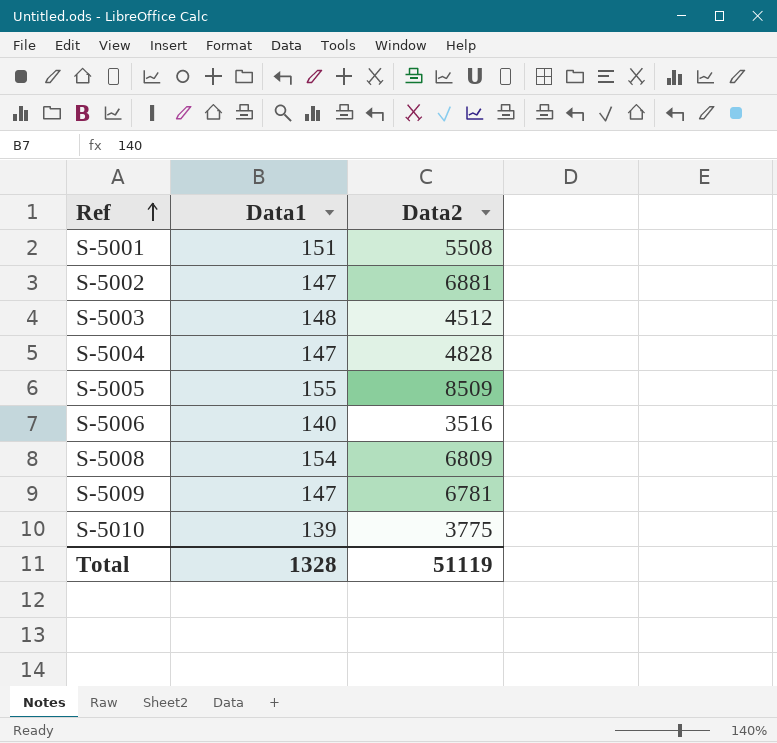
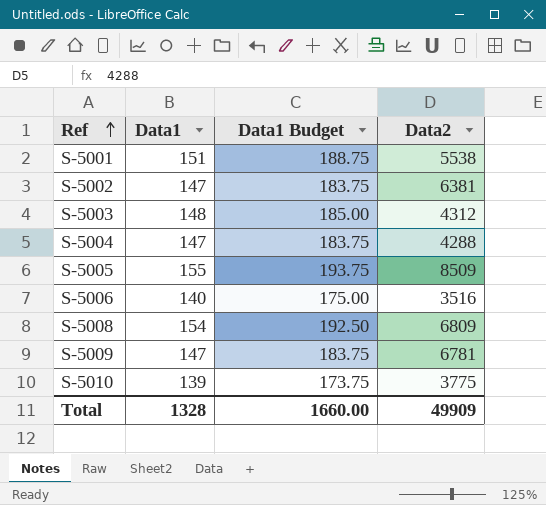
column Data1 Budget | formula: none -> [Data1] * 1.25
S-5001 | Data2: 5508 -> 5538
S-5002 | Data2: 6881 -> 6381
S-5003 | Data2: 4512 -> 4312
S-5004 | Data2: 4828 -> 4288
Total | Data2: 51119 -> 49909

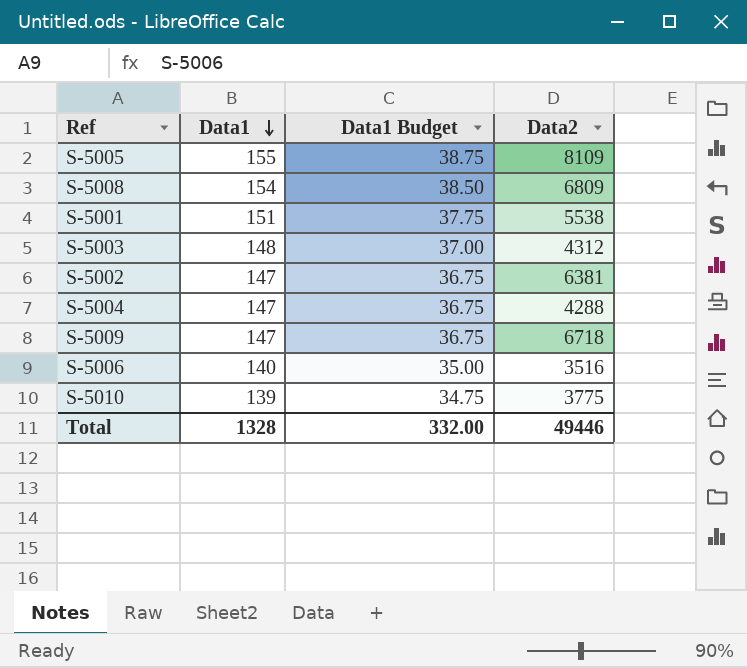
row order: Ref ascending -> Data1 descending
column Data1 Budget | formula: [Data1] * 1.25 -> [Data1] * 0.25
S-5005 | Data2: 8509 -> 8109
S-5009 | Data2: 6781 -> 6718
Total | Data1 Budget: 1660.00 -> 332.00
Total | Data2: 49909 -> 49446

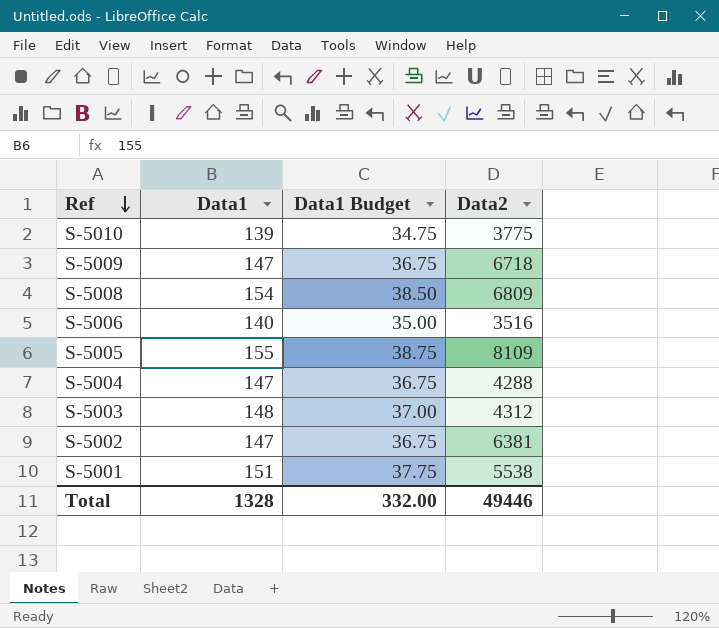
row order: Data1 descending -> Ref descending

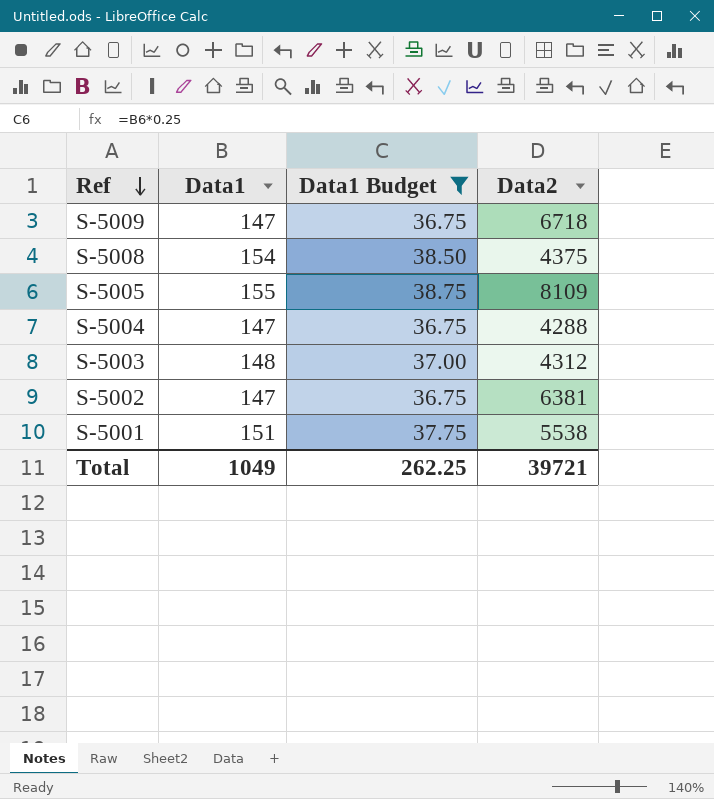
filter: none -> Data1 Budget >= 36.75
S-5008 | Data2: 6809 -> 4375
Total | Data1: 1328 -> 1049
Total | Data1 Budget: 332.00 -> 262.25
Total | Data2: 49446 -> 39721

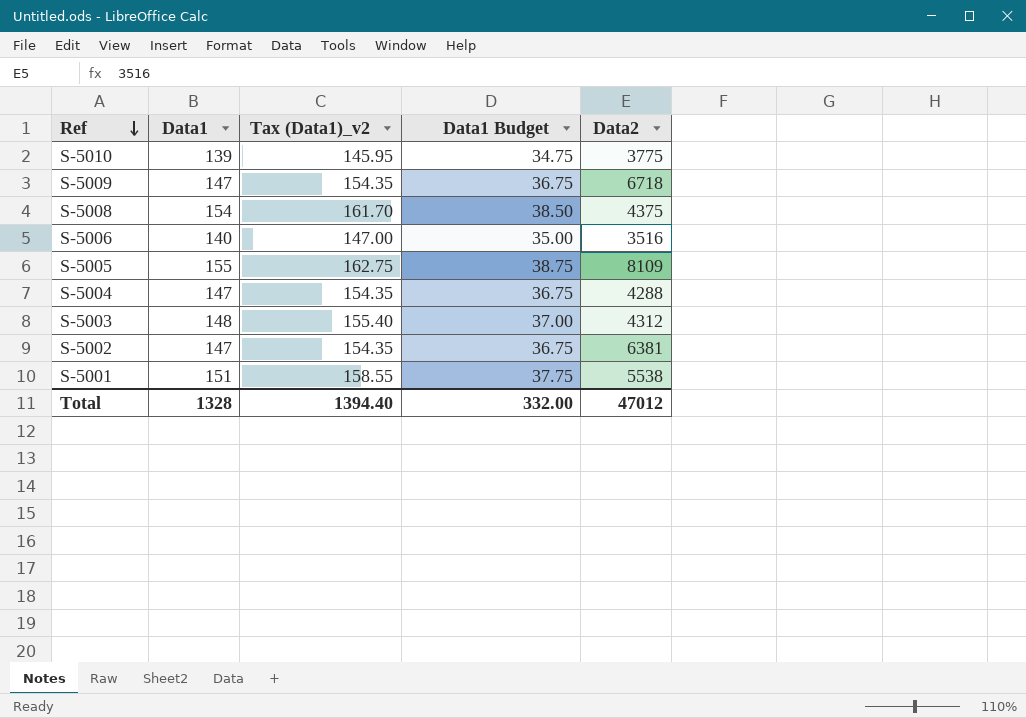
filter: Data1 Budget >= 36.75 -> none
column Tax (Data1)_v2 | formula: none -> [Data1] * 1.05
Total | Data1: 1049 -> 1328
Total | Data1 Budget: 262.25 -> 332.00
Total | Data2: 39721 -> 47012

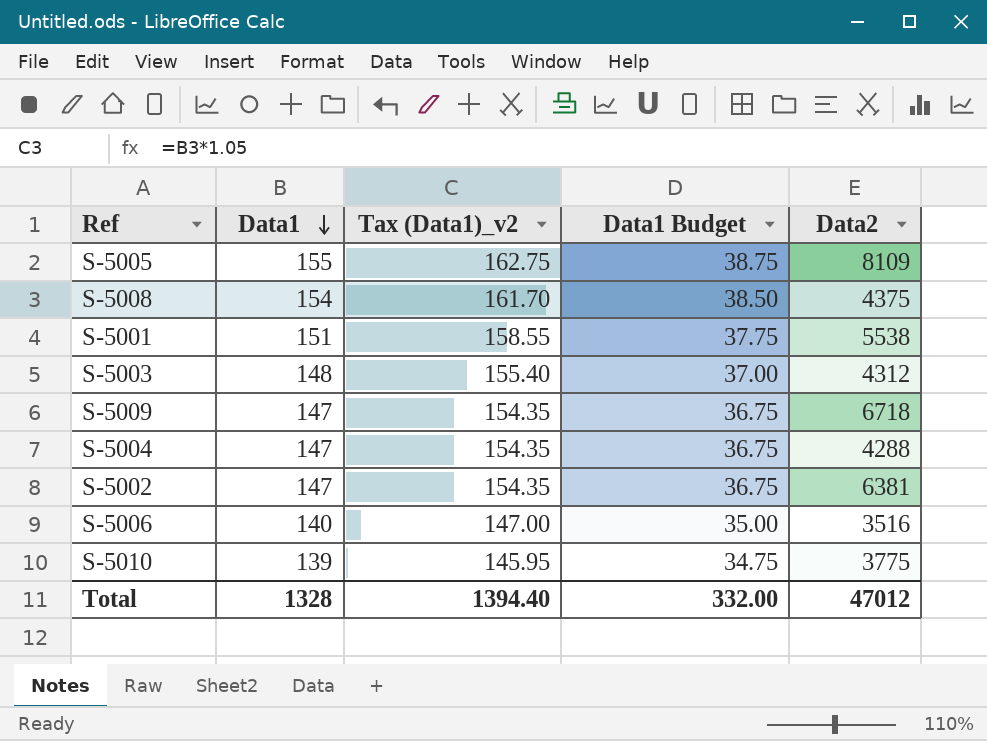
row order: Ref descending -> Data1 descending

